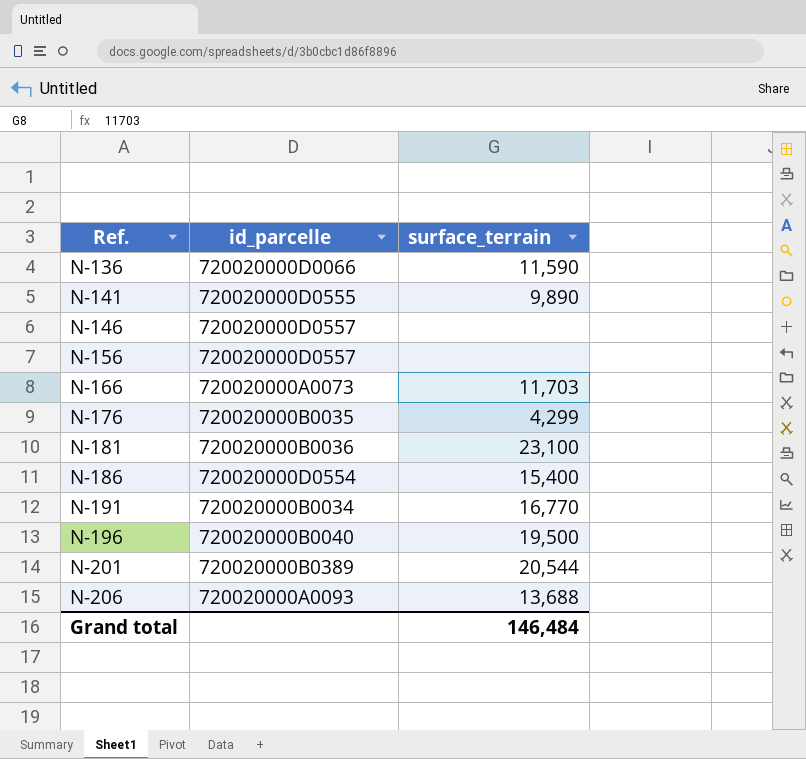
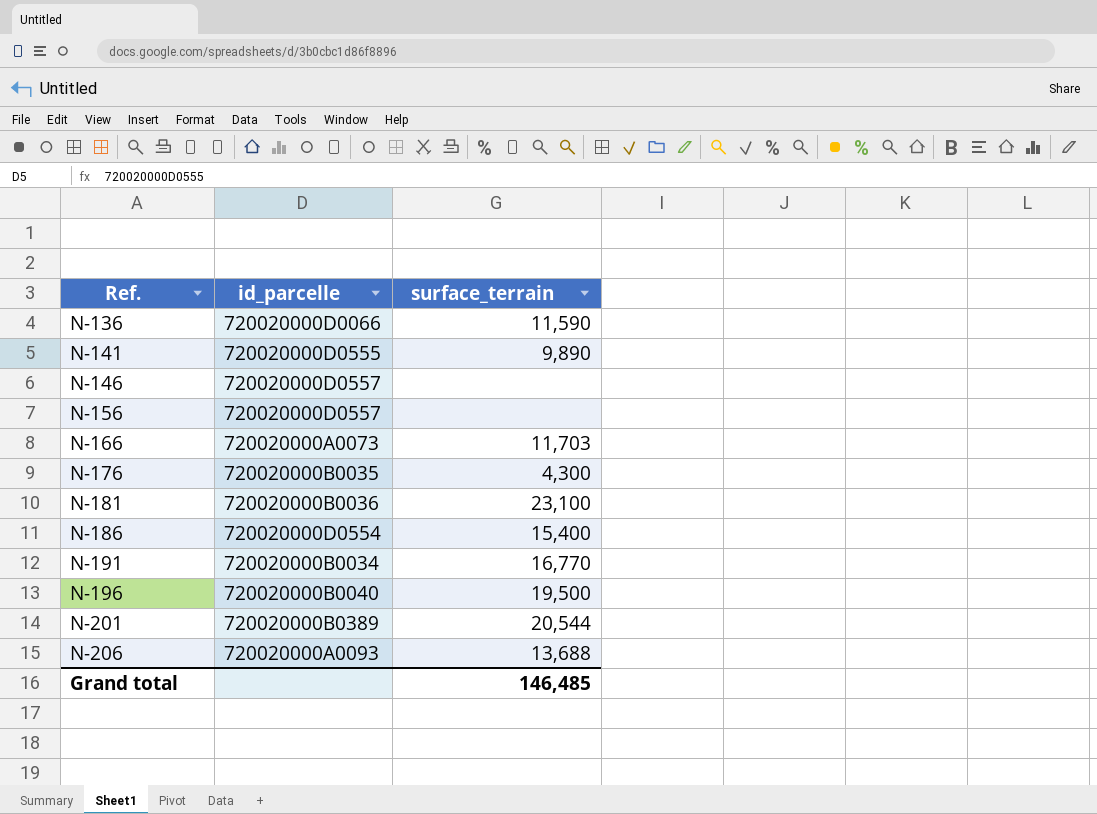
N-176 | surface_terrain: 4,299 -> 4,300
Grand total | surface_terrain: 146,484 -> 146,485

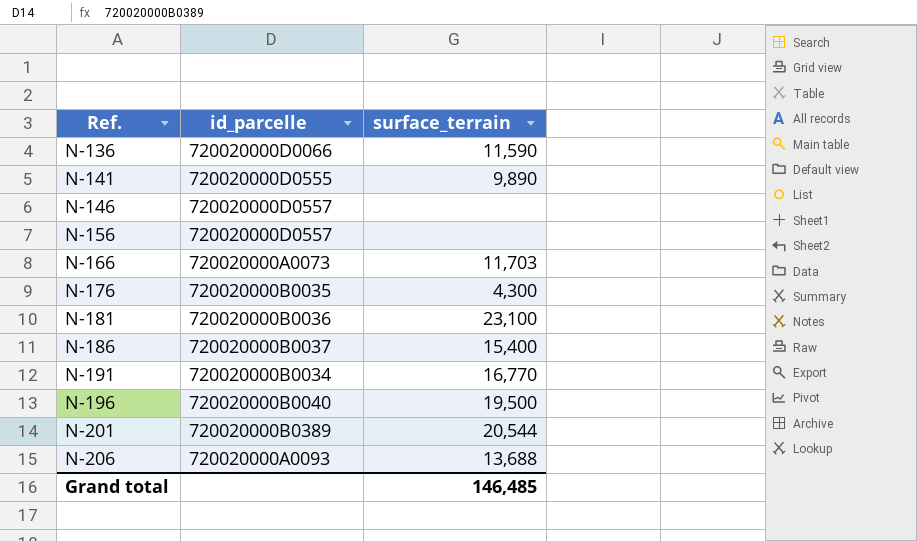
N-186 | id_parcelle: 720020000D0554 -> 720020000B0037

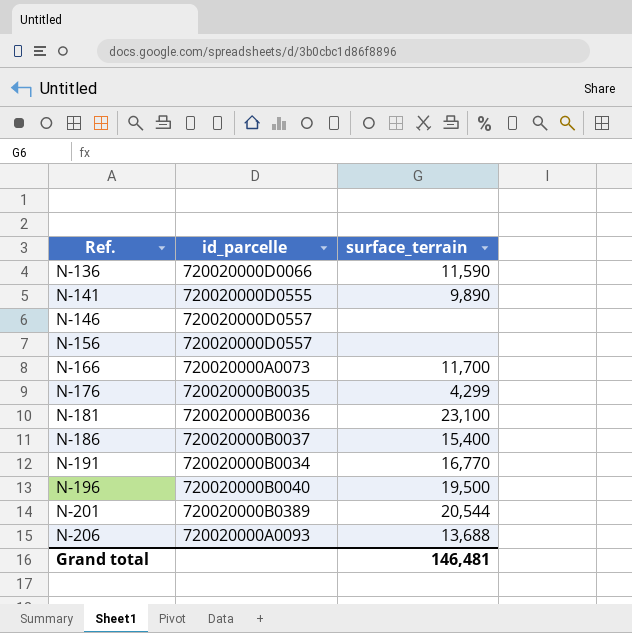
N-166 | surface_terrain: 11,703 -> 11,700
N-176 | surface_terrain: 4,300 -> 4,299
Grand total | surface_terrain: 146,485 -> 146,481

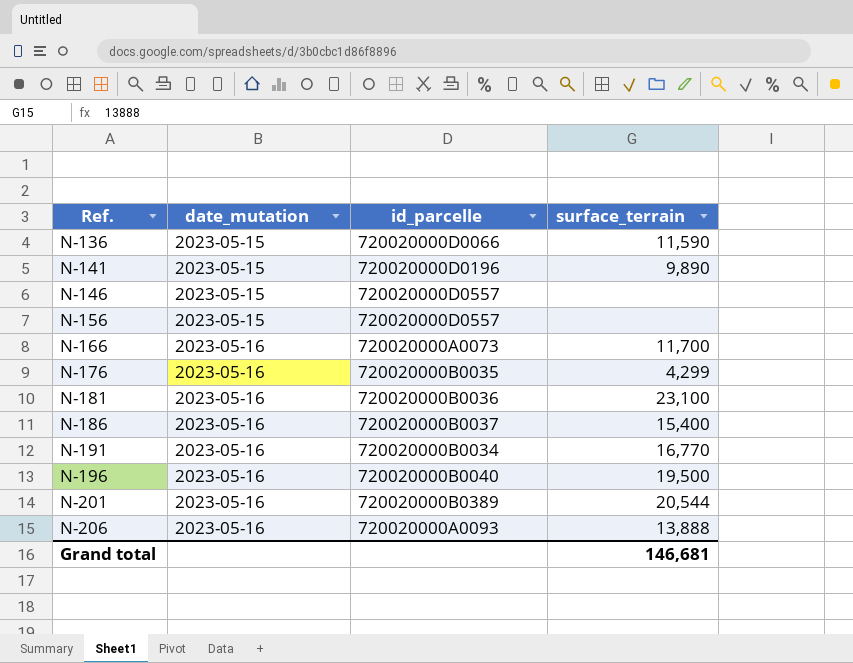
column date_mutation | position: none -> 2
N-141 | id_parcelle: 720020000D0555 -> 720020000D0196
N-206 | surface_terrain: 13,688 -> 13,888
Grand total | surface_terrain: 146,481 -> 146,681

